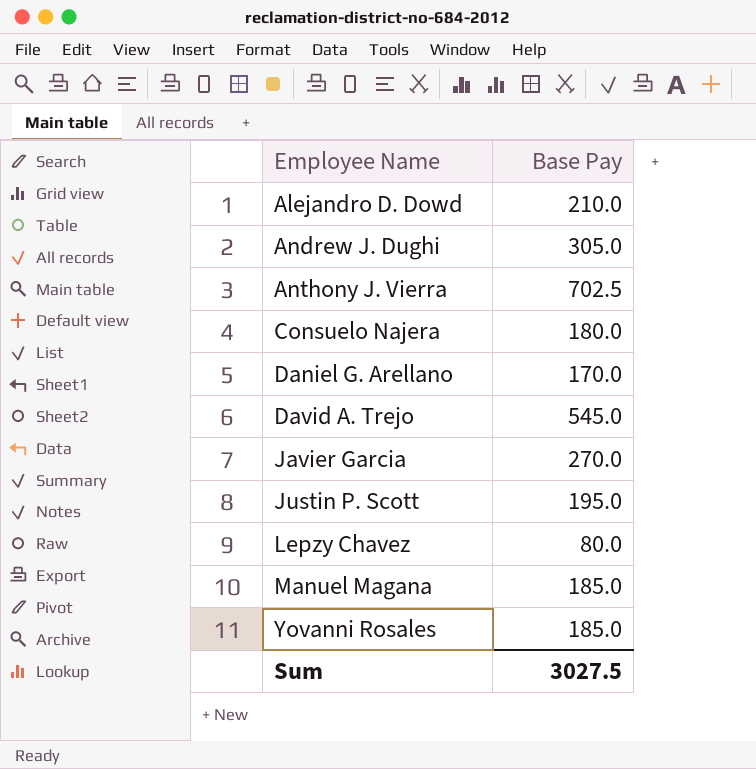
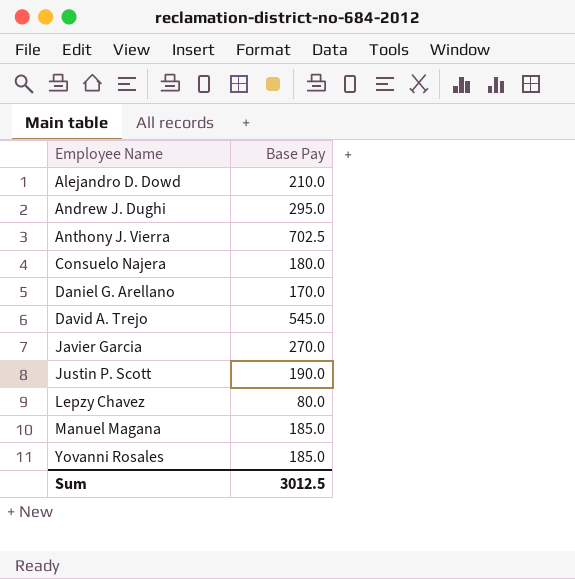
Andrew J. Dughi | Base Pay: 305.0 -> 295.0
Justin P. Scott | Base Pay: 195.0 -> 190.0
Sum | Base Pay: 3027.5 -> 3012.5

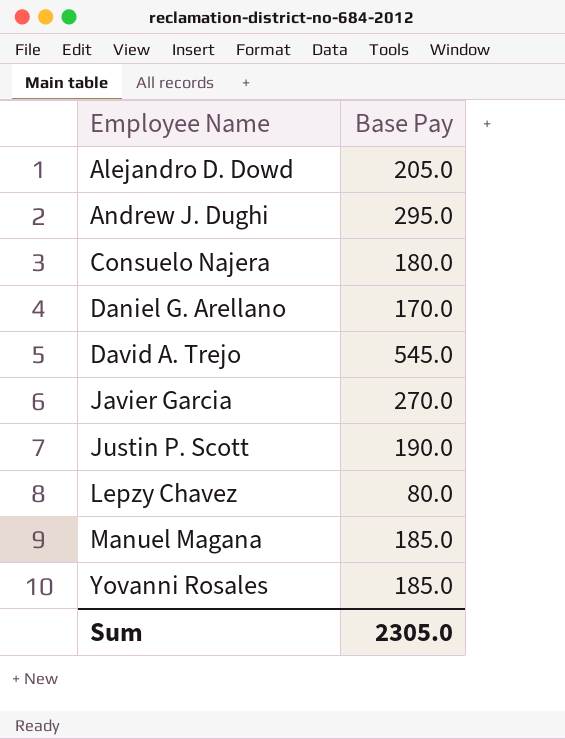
row Anthony J. Vierra: 702.5 -> none
Alejandro D. Dowd | Base Pay: 210.0 -> 205.0
Sum | Base Pay: 3012.5 -> 2305.0

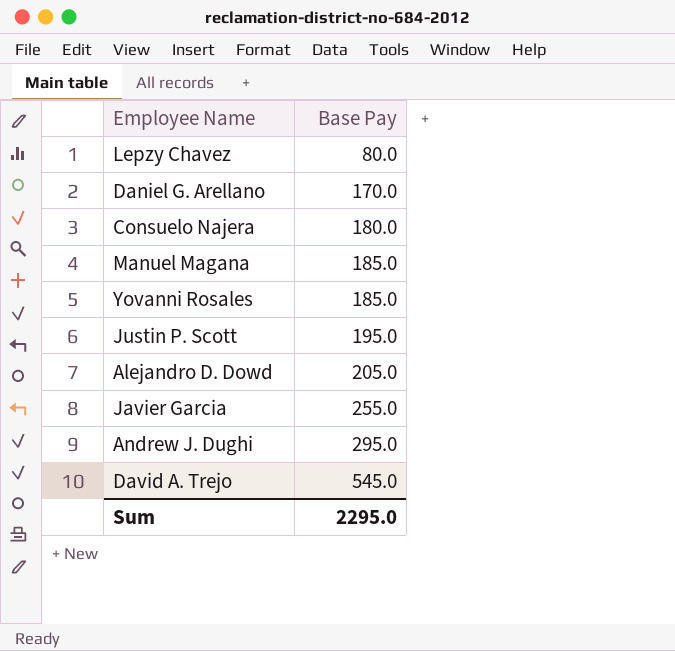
row order: Employee Name ascending -> Base Pay ascending
Justin P. Scott | Base Pay: 190.0 -> 195.0
Javier Garcia | Base Pay: 270.0 -> 255.0
Sum | Base Pay: 2305.0 -> 2295.0

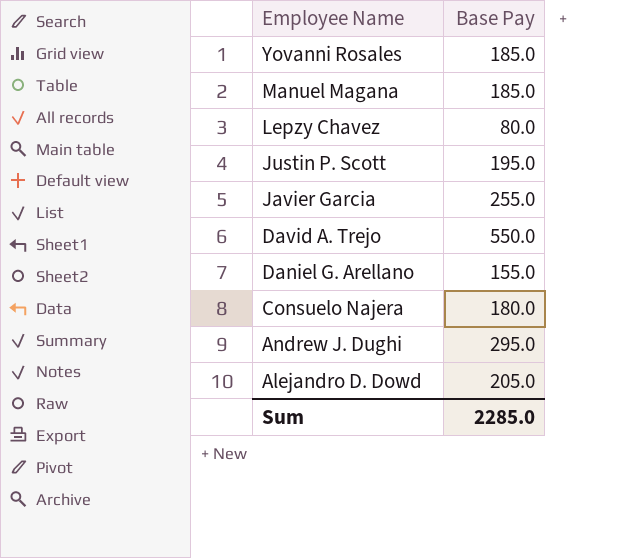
row order: Base Pay ascending -> Employee Name descending
David A. Trejo | Base Pay: 545.0 -> 550.0
Daniel G. Arellano | Base Pay: 170.0 -> 155.0
Sum | Base Pay: 2295.0 -> 2285.0

